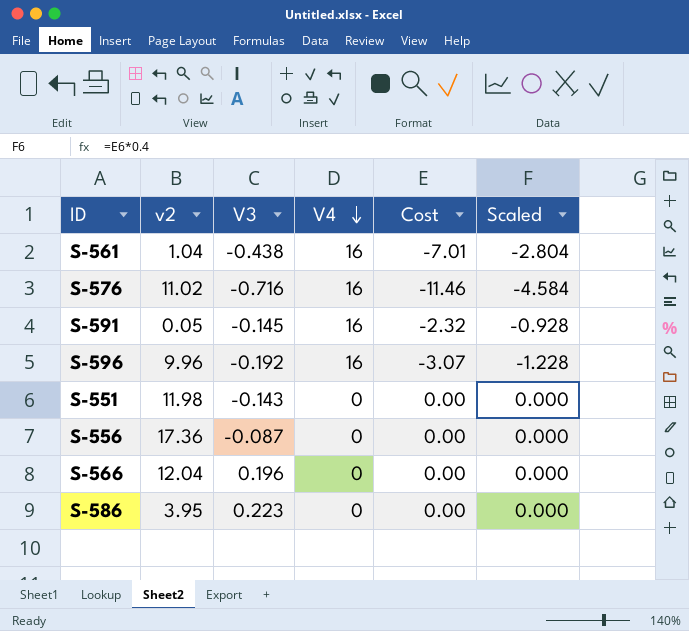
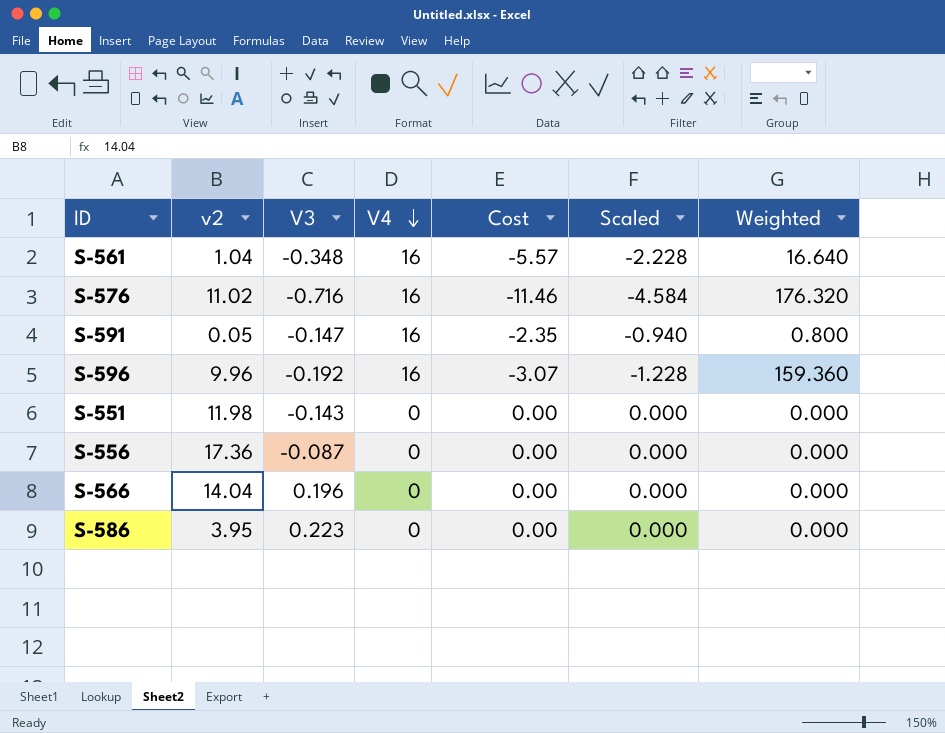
column Weighted | formula: none -> [v2] * [V4]
S-561 | V3: -0.438 -> -0.348
S-561 | Cost: -7.01 -> -5.57
S-561 | Scaled: -2.804 -> -2.228
S-591 | V3: -0.145 -> -0.147
S-591 | Cost: -2.32 -> -2.35
S-591 | Scaled: -0.928 -> -0.940
S-566 | v2: 12.04 -> 14.04

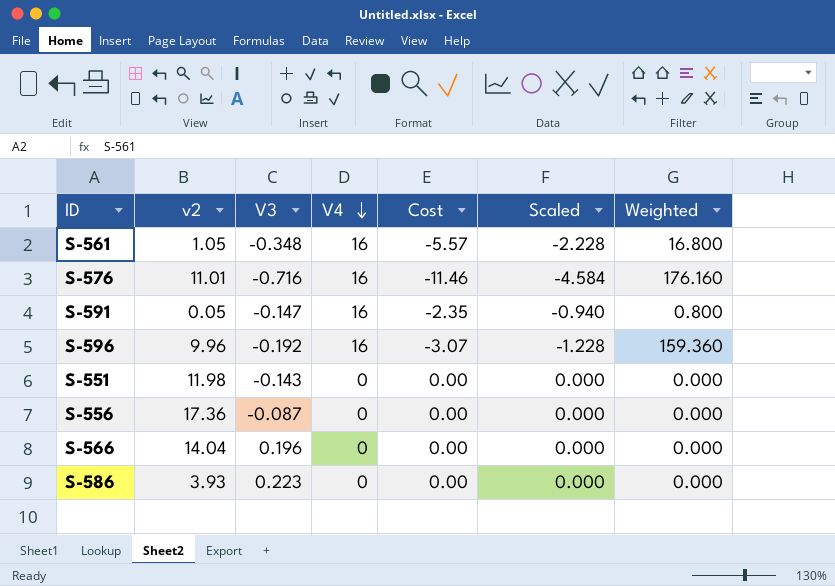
S-561 | v2: 1.04 -> 1.05
S-561 | Weighted: 16.640 -> 16.800
S-576 | v2: 11.02 -> 11.01
S-576 | Weighted: 176.320 -> 176.160
S-586 | v2: 3.95 -> 3.93

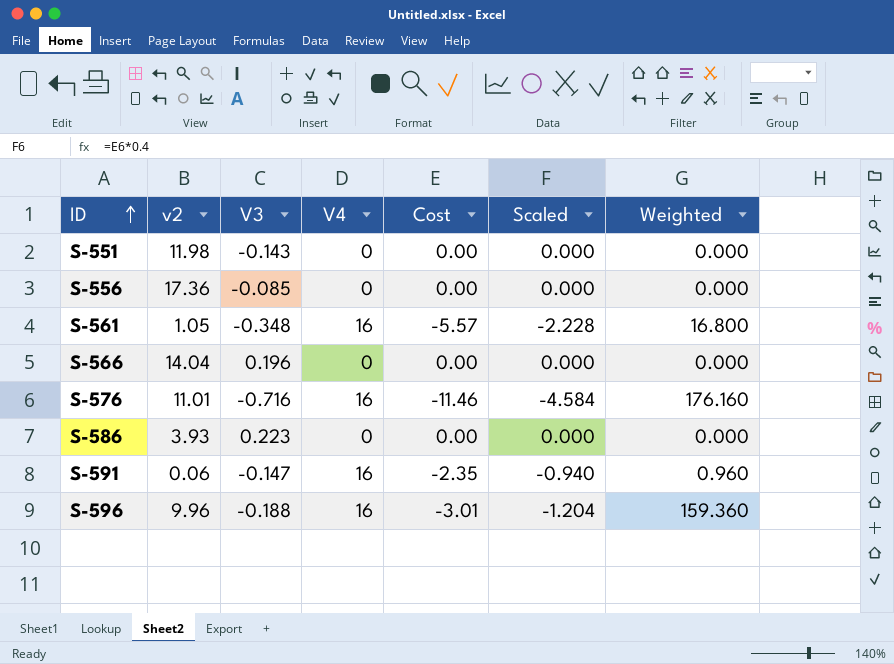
row order: V4 descending -> ID ascending
S-556 | V3: -0.087 -> -0.085
S-591 | v2: 0.05 -> 0.06
S-591 | Weighted: 0.800 -> 0.960
S-596 | V3: -0.192 -> -0.188
S-596 | Cost: -3.07 -> -3.01
S-596 | Scaled: -1.228 -> -1.204

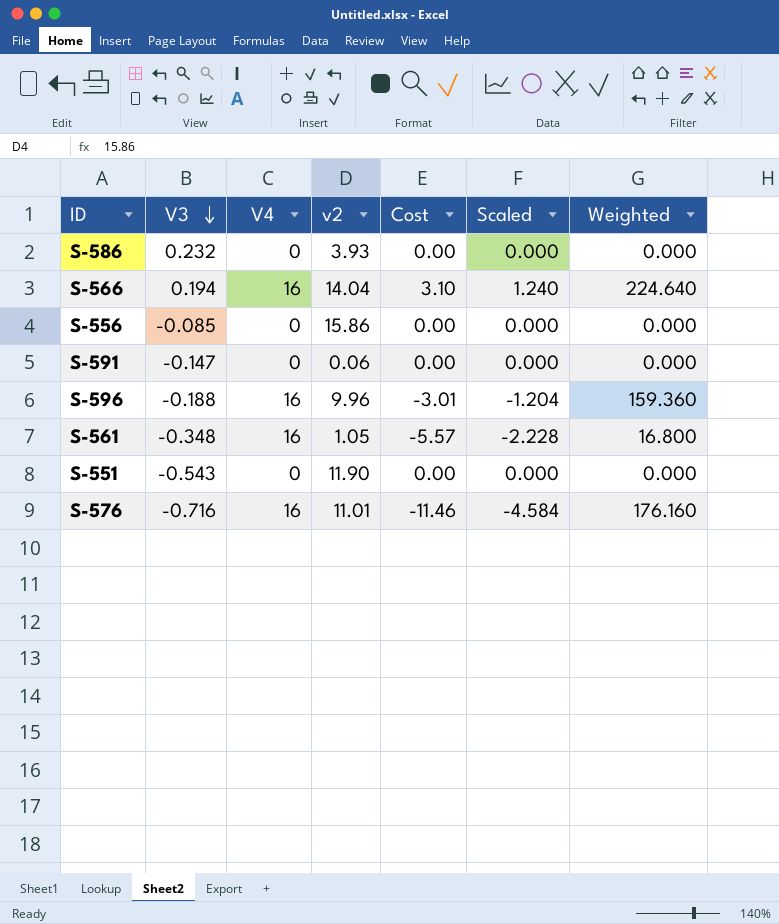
row order: ID ascending -> V3 descending
column v2 | position: 2 -> 4
S-586 | V3: 0.223 -> 0.232
S-566 | V3: 0.196 -> 0.194
S-566 | V4: 0 -> 16
S-566 | Cost: 0.00 -> 3.10
S-566 | Scaled: 0.000 -> 1.240
S-566 | Weighted: 0.000 -> 224.640
S-556 | v2: 17.36 -> 15.86
S-591 | V4: 16 -> 0
S-591 | Cost: -2.35 -> 0.00
S-591 | Scaled: -0.940 -> 0.000
S-591 | Weighted: 0.960 -> 0.000
S-551 | V3: -0.143 -> -0.543
S-551 | v2: 11.98 -> 11.90

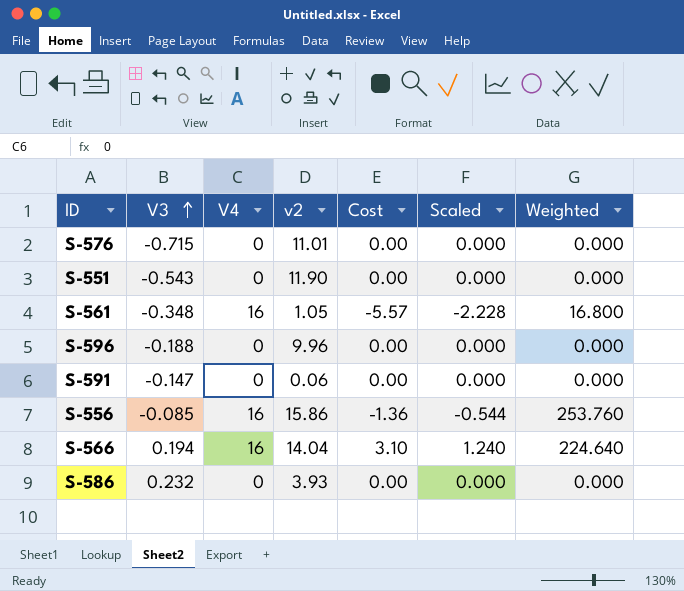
row order: V3 descending -> V3 ascending
S-576 | V3: -0.716 -> -0.715
S-576 | V4: 16 -> 0
S-576 | Cost: -11.46 -> 0.00
S-576 | Scaled: -4.584 -> 0.000
S-576 | Weighted: 176.160 -> 0.000
S-596 | V4: 16 -> 0
S-596 | Cost: -3.01 -> 0.00
S-596 | Scaled: -1.204 -> 0.000
S-596 | Weighted: 159.360 -> 0.000
S-556 | V4: 0 -> 16
S-556 | Cost: 0.00 -> -1.36
S-556 | Scaled: 0.000 -> -0.544
S-556 | Weighted: 0.000 -> 253.760

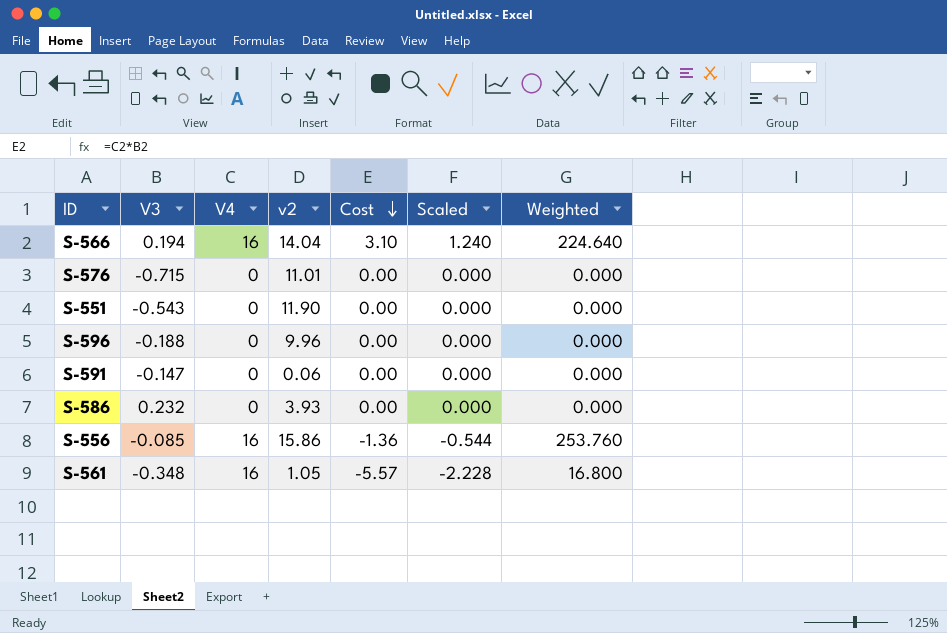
row order: V3 ascending -> Cost descending

